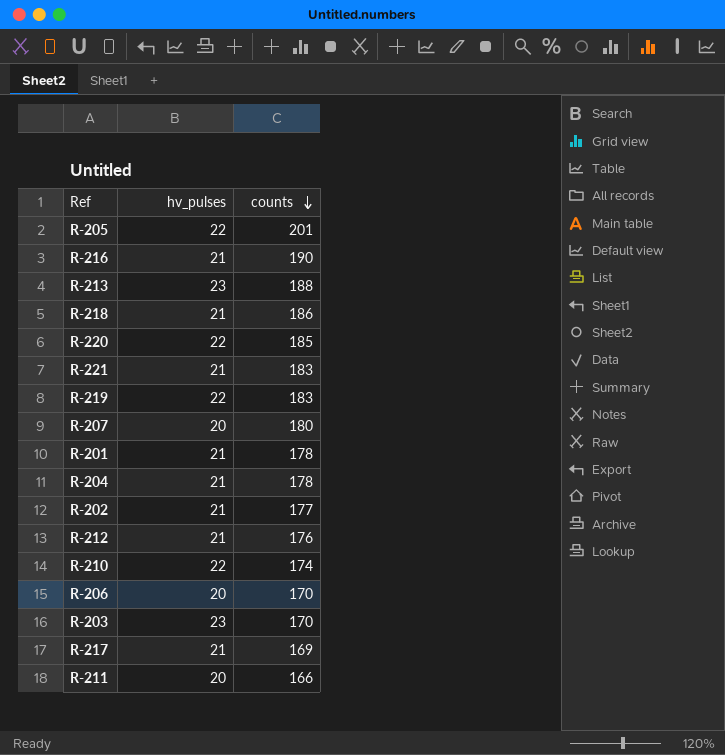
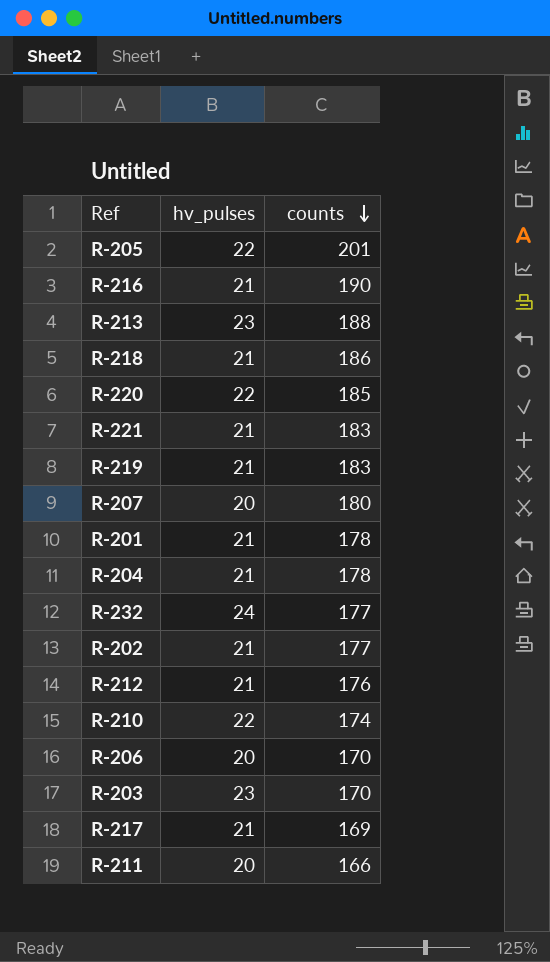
R-219 | hv_pulses: 22 -> 21
row R-232: none -> 24 | 177

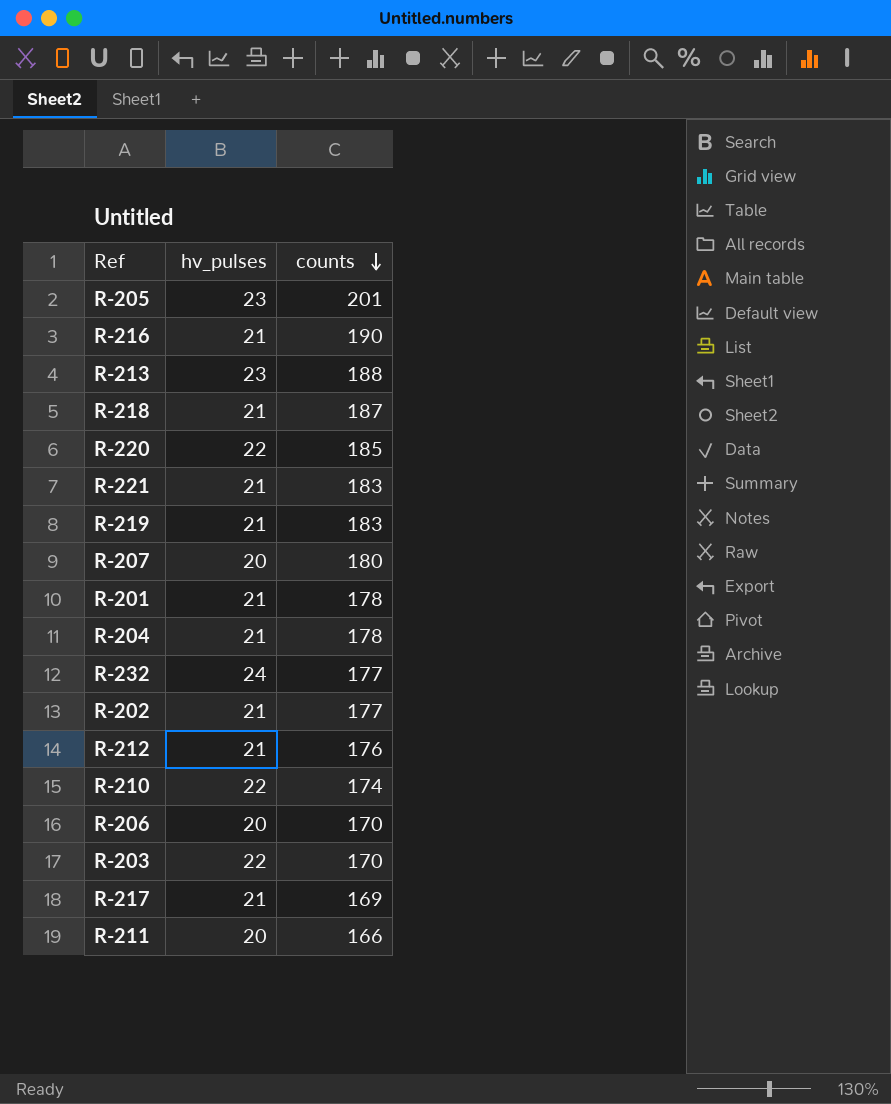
R-205 | hv_pulses: 22 -> 23
R-218 | counts: 186 -> 187
R-203 | hv_pulses: 23 -> 22

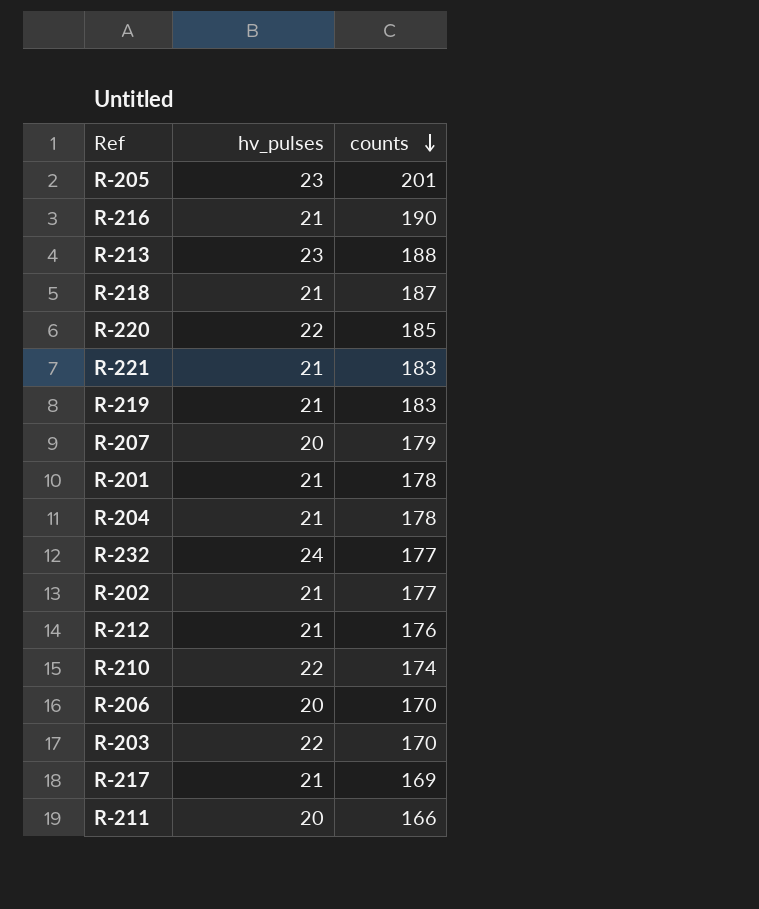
R-207 | counts: 180 -> 179

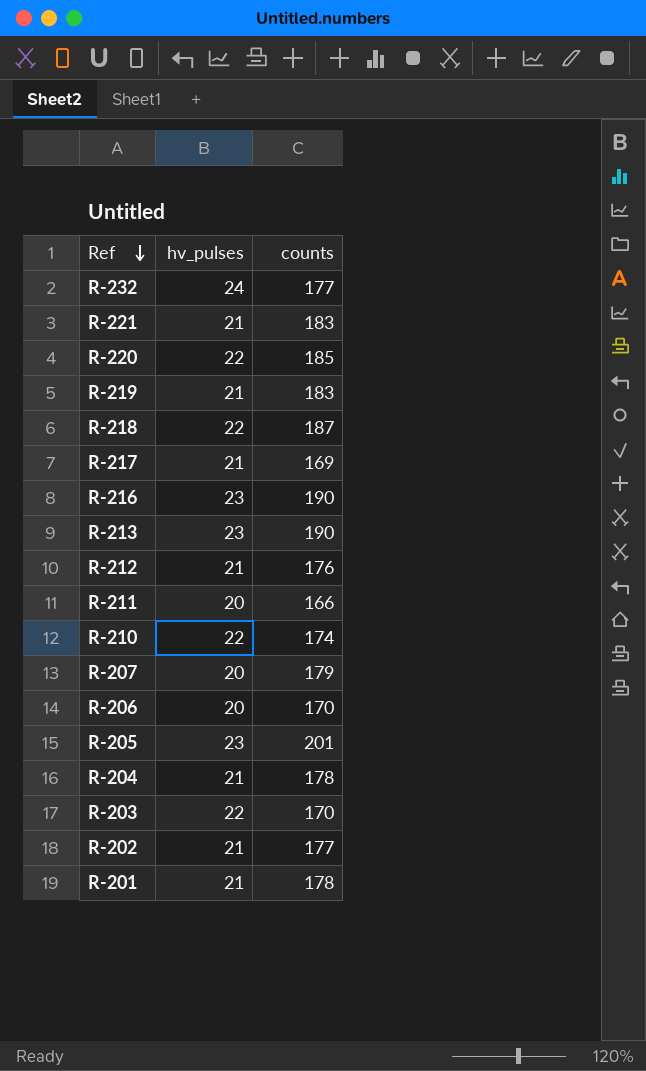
row order: counts descending -> Ref descending
R-218 | hv_pulses: 21 -> 22
R-216 | hv_pulses: 21 -> 23
R-213 | counts: 188 -> 190

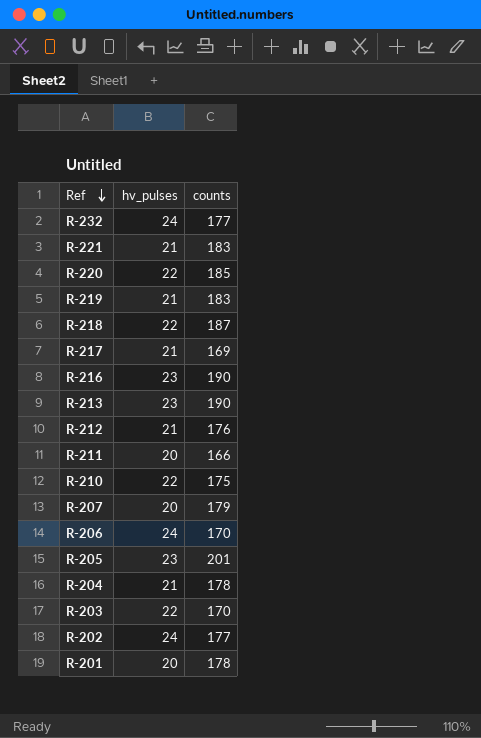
R-210 | counts: 174 -> 175
R-206 | hv_pulses: 20 -> 24
R-202 | hv_pulses: 21 -> 24
R-201 | hv_pulses: 21 -> 20

